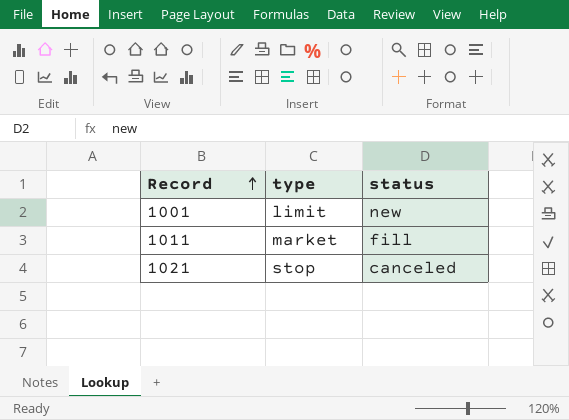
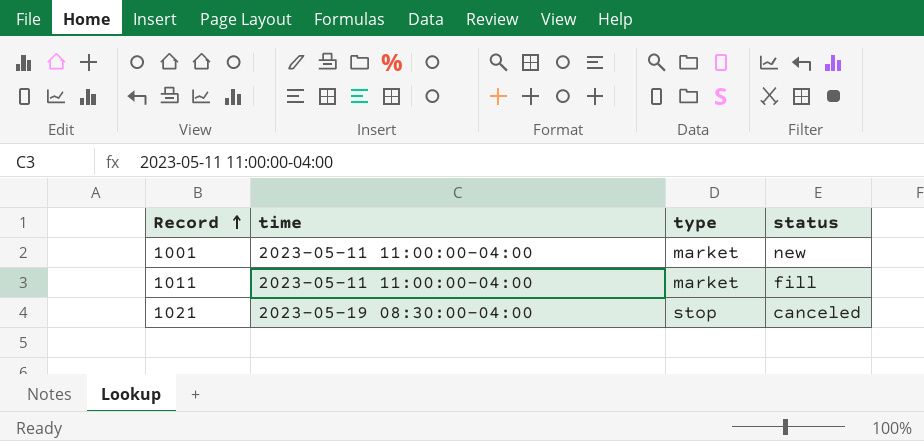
column time | position: none -> 2
1001 | type: limit -> market

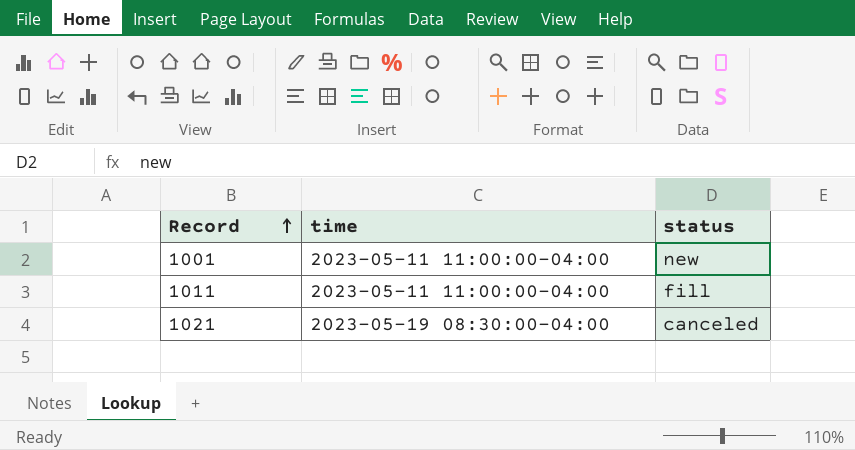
column type | position: 3 -> none

